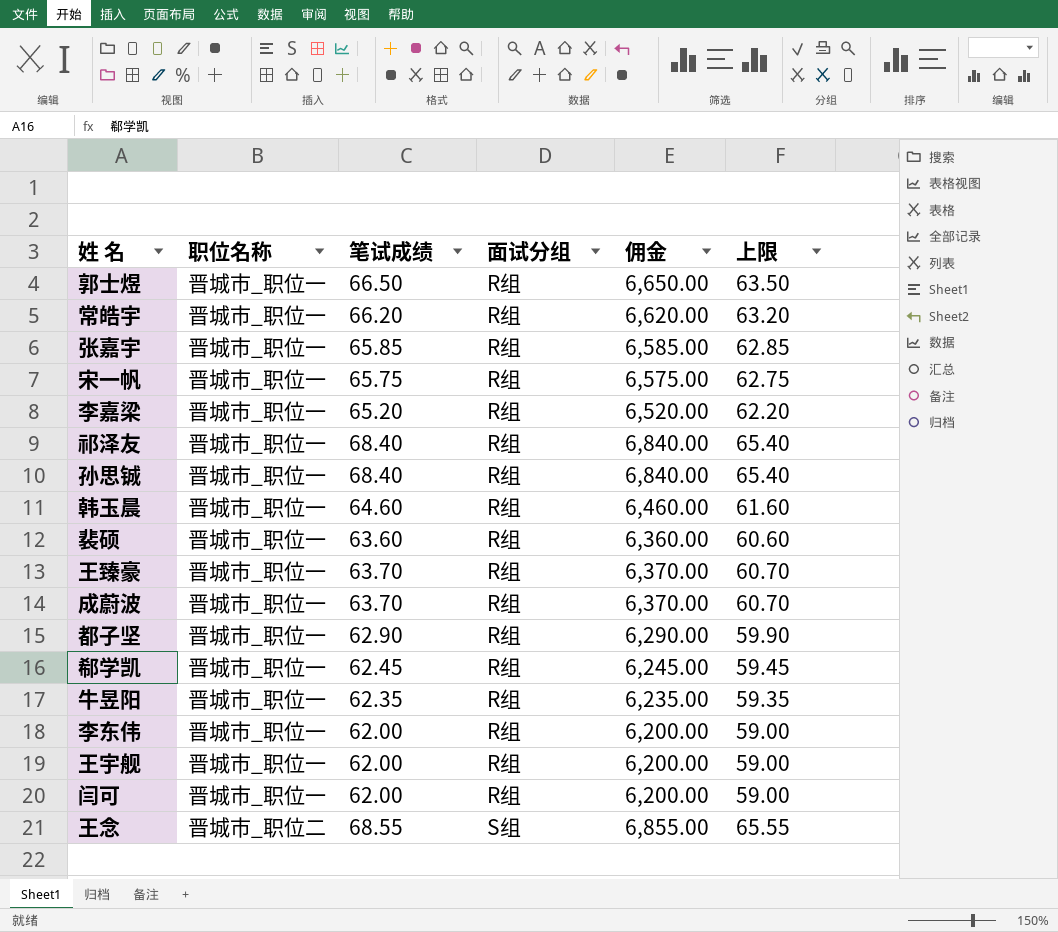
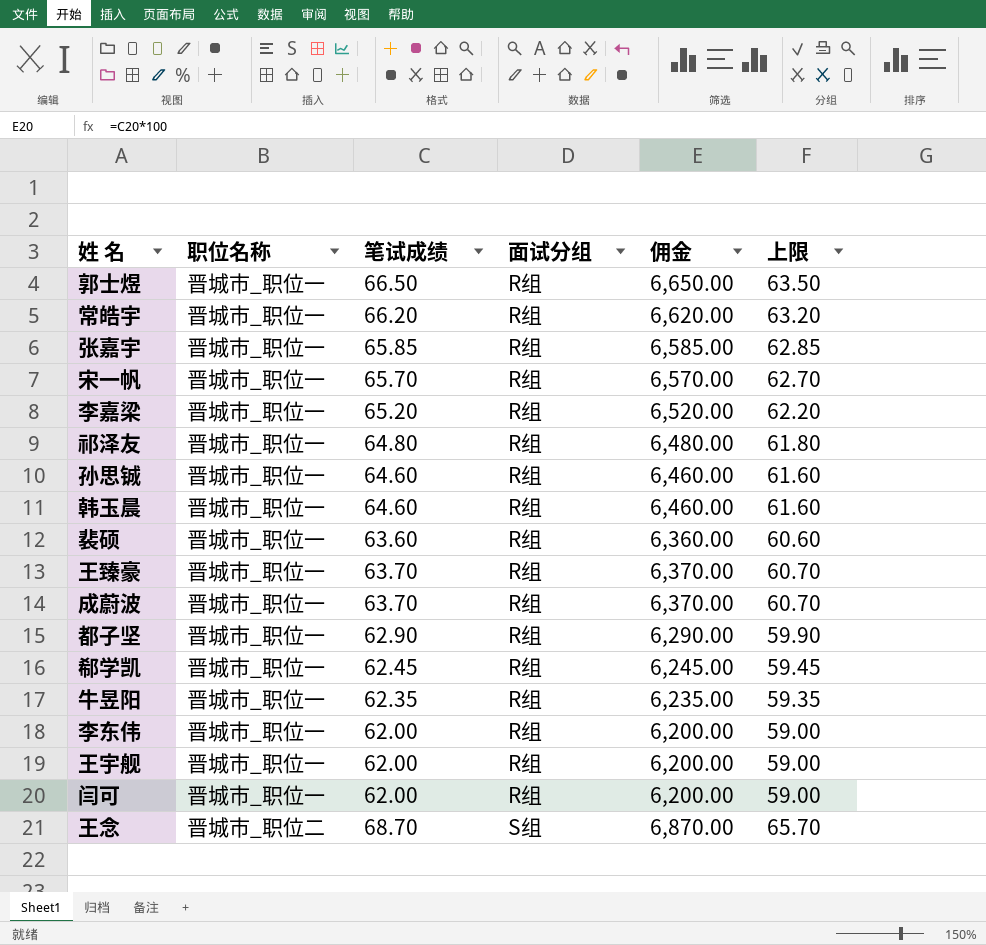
宋一帆 | 笔试成绩: 65.75 -> 65.70
宋一帆 | 佣金: 6,575.00 -> 6,570.00
宋一帆 | 上限: 62.75 -> 62.70
祁泽友 | 笔试成绩: 68.40 -> 64.80
祁泽友 | 佣金: 6,840.00 -> 6,480.00
祁泽友 | 上限: 65.40 -> 61.80
孙思铖 | 笔试成绩: 68.40 -> 64.60
孙思铖 | 佣金: 6,840.00 -> 6,460.00
孙思铖 | 上限: 65.40 -> 61.60
王念 | 笔试成绩: 68.55 -> 68.70
王念 | 佣金: 6,855.00 -> 6,870.00
王念 | 上限: 65.55 -> 65.70

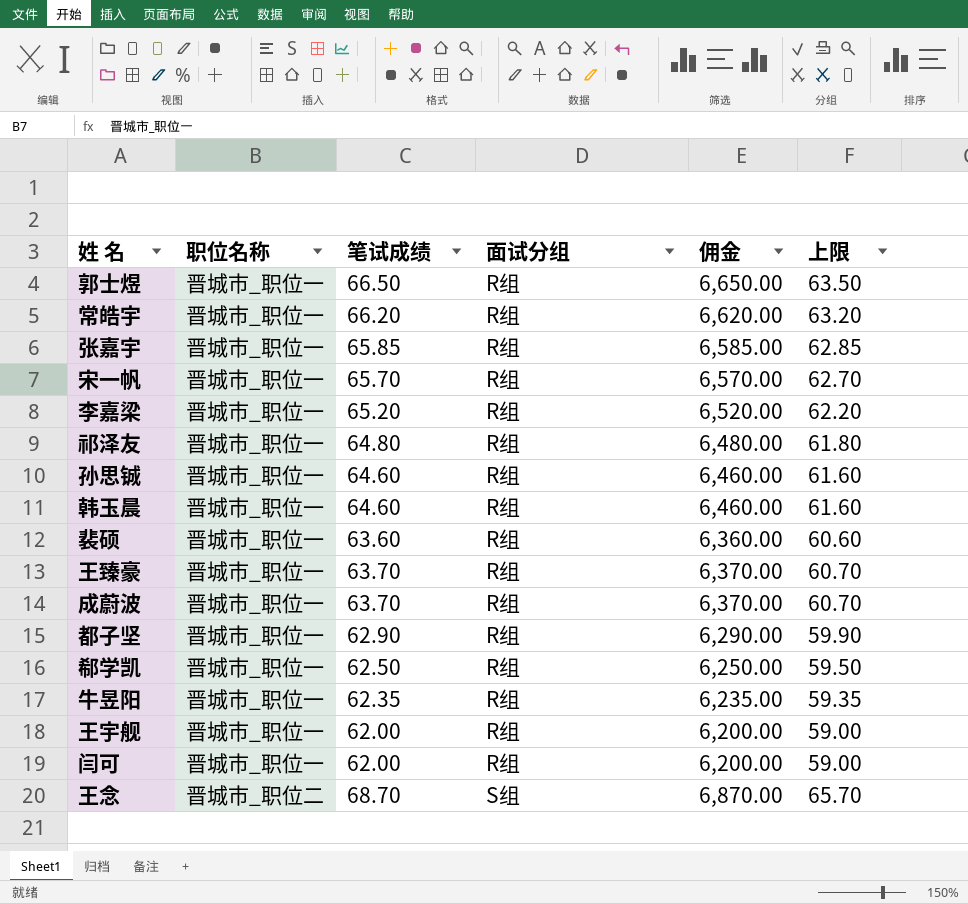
row 李东伟: 晋城市_职位一 | 62.00 | R组 | 6,200.00 | 59.00 -> none
郗学凯 | 笔试成绩: 62.45 -> 62.50
郗学凯 | 佣金: 6,245.00 -> 6,250.00
郗学凯 | 上限: 59.45 -> 59.50

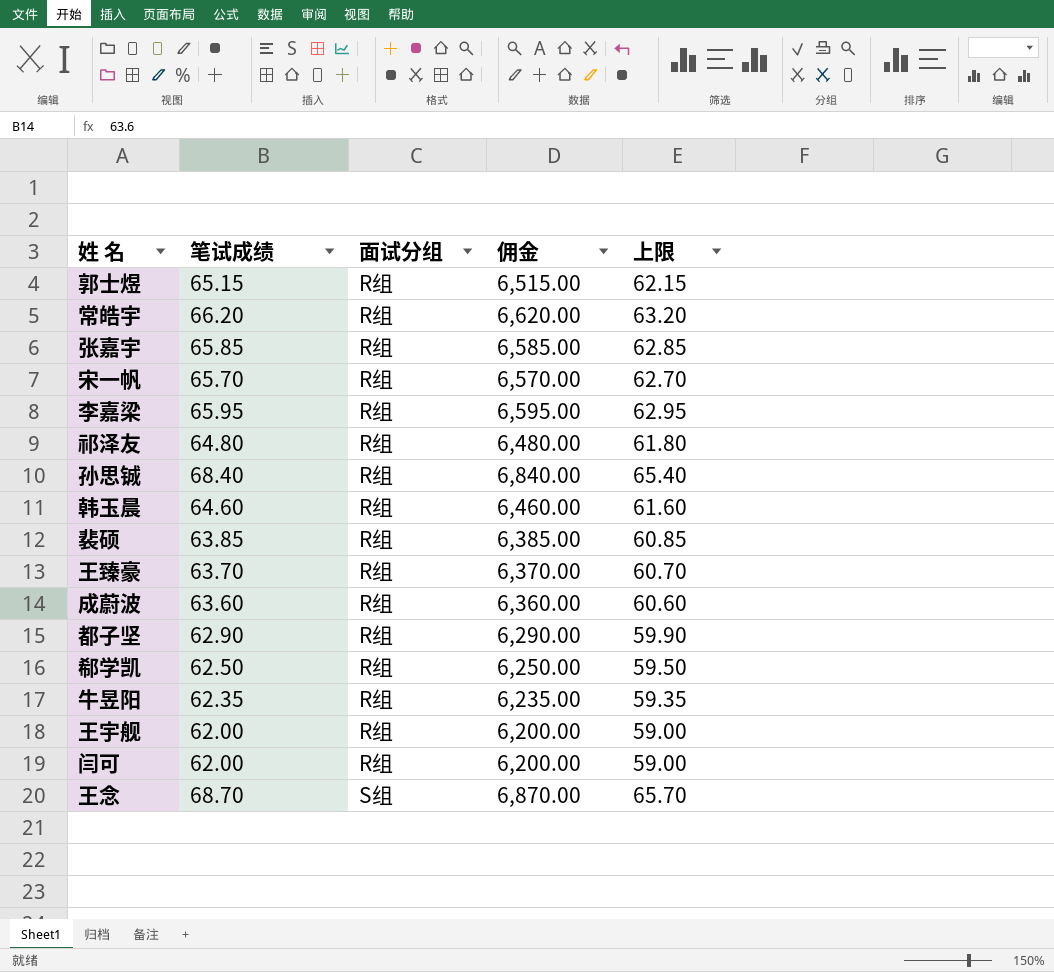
column 职位名称 | position: 2 -> none
郭士煜 | 笔试成绩: 66.50 -> 65.15
郭士煜 | 佣金: 6,650.00 -> 6,515.00
郭士煜 | 上限: 63.50 -> 62.15
李嘉梁 | 笔试成绩: 65.20 -> 65.95
李嘉梁 | 佣金: 6,520.00 -> 6,595.00
李嘉梁 | 上限: 62.20 -> 62.95
孙思铖 | 笔试成绩: 64.60 -> 68.40
孙思铖 | 佣金: 6,460.00 -> 6,840.00
孙思铖 | 上限: 61.60 -> 65.40
裴硕 | 笔试成绩: 63.60 -> 63.85
裴硕 | 佣金: 6,360.00 -> 6,385.00
裴硕 | 上限: 60.60 -> 60.85
成蔚波 | 笔试成绩: 63.70 -> 63.60
成蔚波 | 佣金: 6,370.00 -> 6,360.00
成蔚波 | 上限: 60.70 -> 60.60

